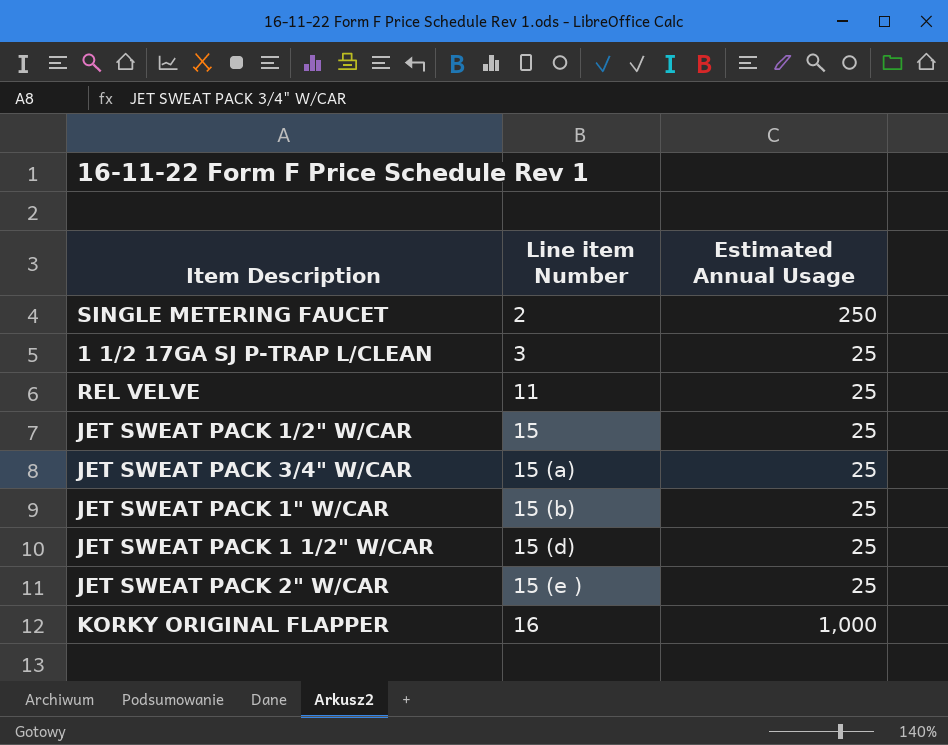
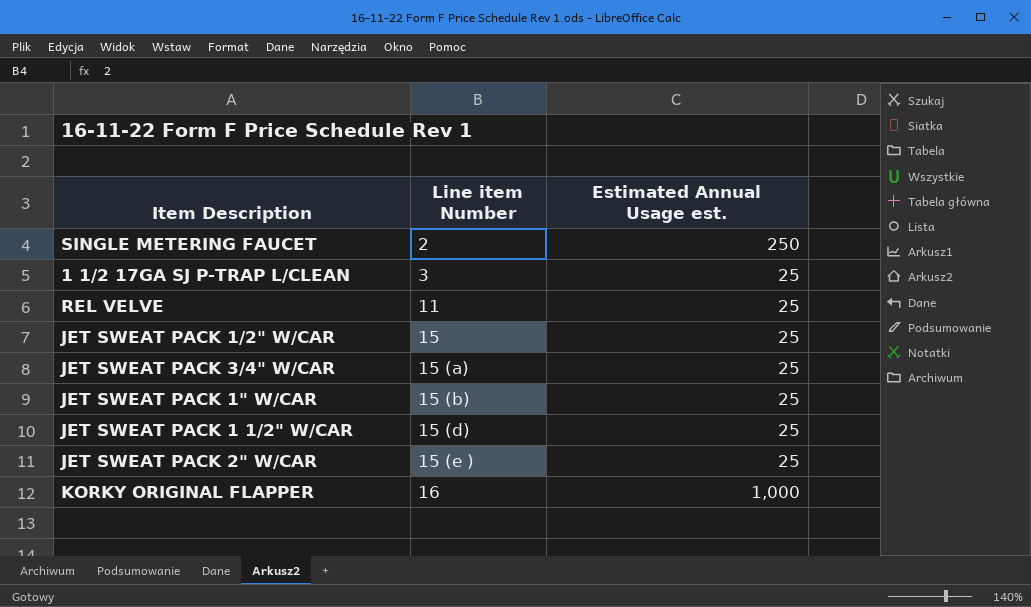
column name: Estimated Annual Usage -> Estimated Annual Usage est.

